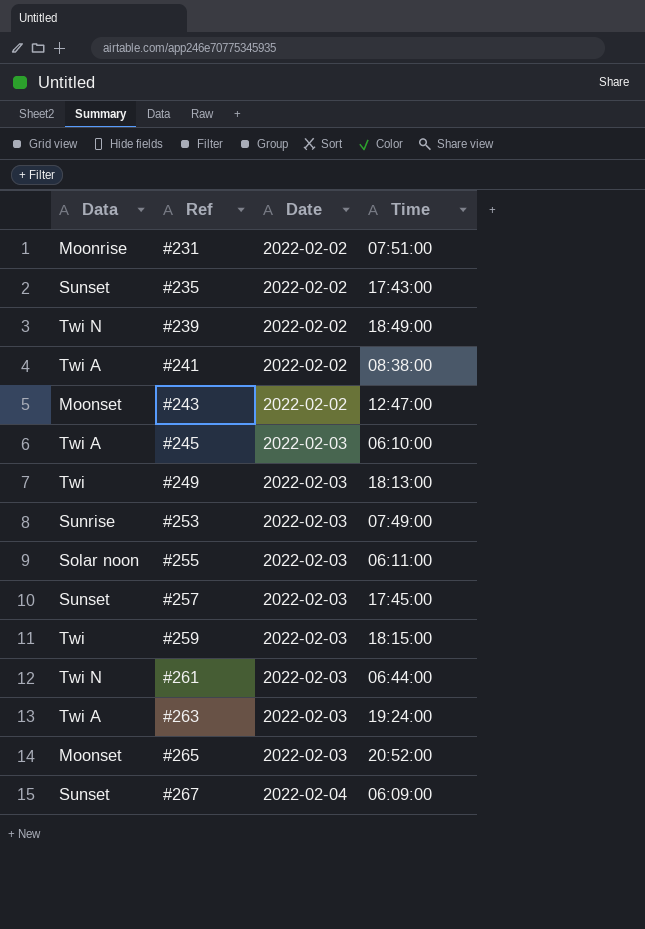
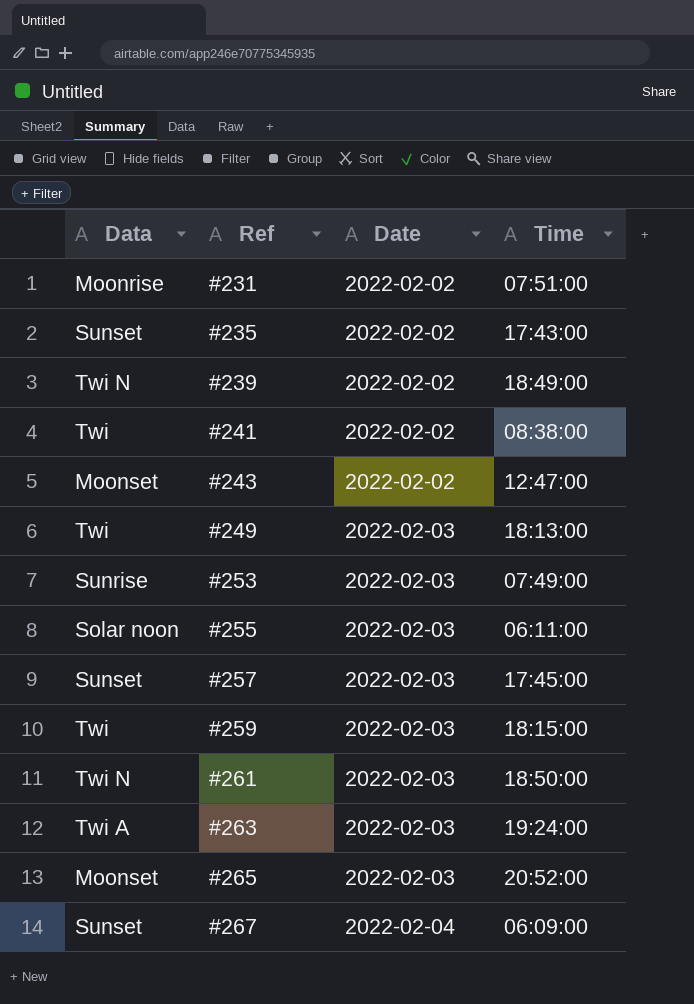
row #245: Twi A | 2022-02-03 | 06:10:00 -> none
#241 | Data: Twi A -> Twi
#261 | Time: 06:44:00 -> 18:50:00

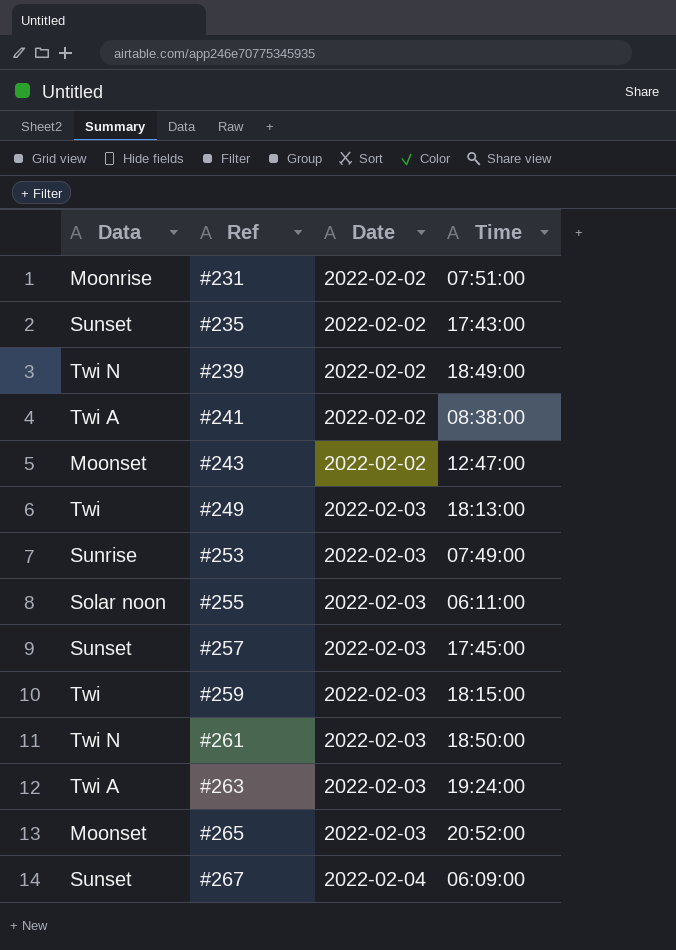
#241 | Data: Twi -> Twi A

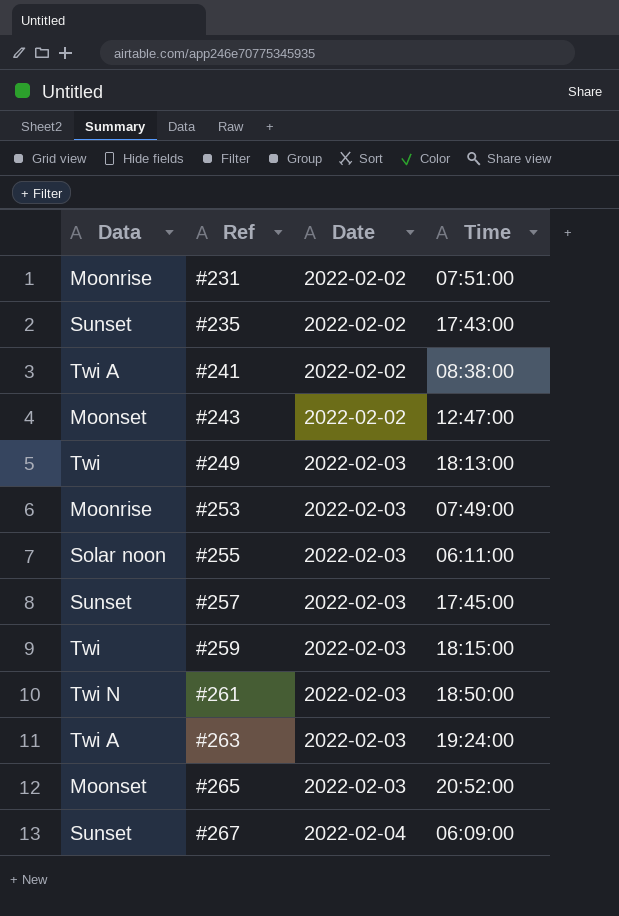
row #239: Twi N | 2022-02-02 | 18:49:00 -> none
#253 | Data: Sunrise -> Moonrise

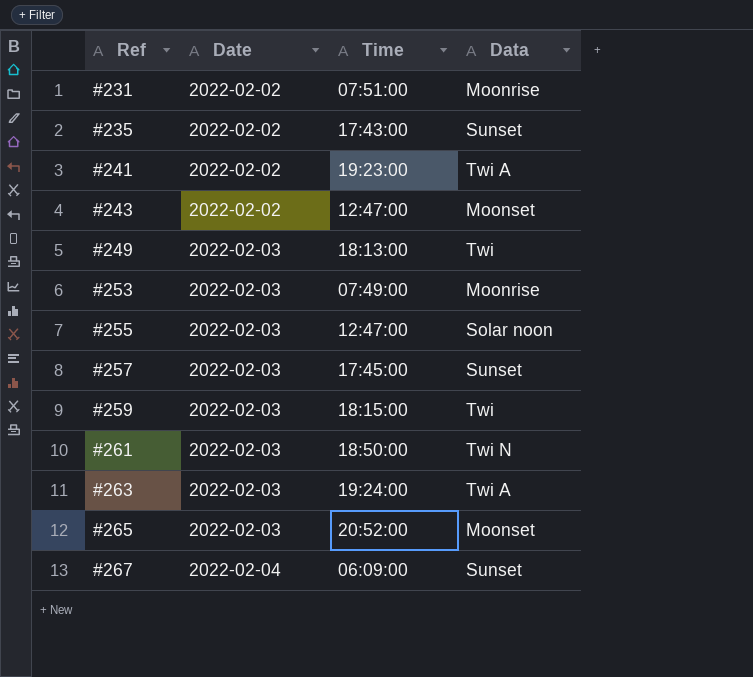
column Data | position: 1 -> 4
#241 | Time: 08:38:00 -> 19:23:00
#255 | Time: 06:11:00 -> 12:47:00

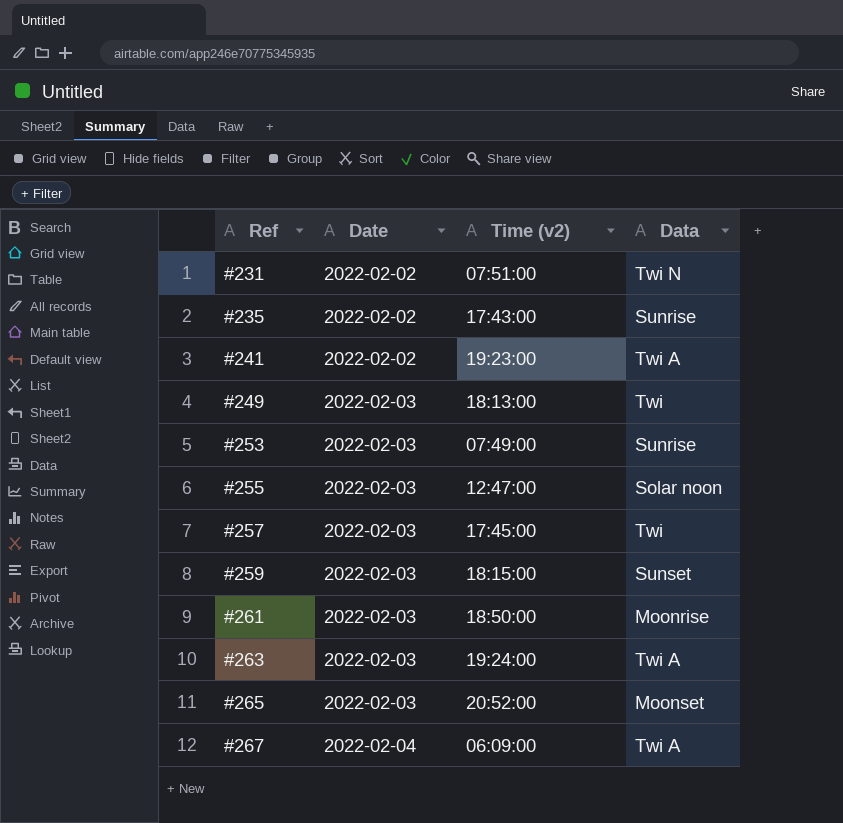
column name: Time -> Time (v2)
row #243: 2022-02-02 | 12:47:00 | Moonset -> none
#231 | Data: Moonrise -> Twi N
#235 | Data: Sunset -> Sunrise
#253 | Data: Moonrise -> Sunrise
#257 | Data: Sunset -> Twi
#259 | Data: Twi -> Sunset
#261 | Data: Twi N -> Moonrise
#267 | Data: Sunset -> Twi A

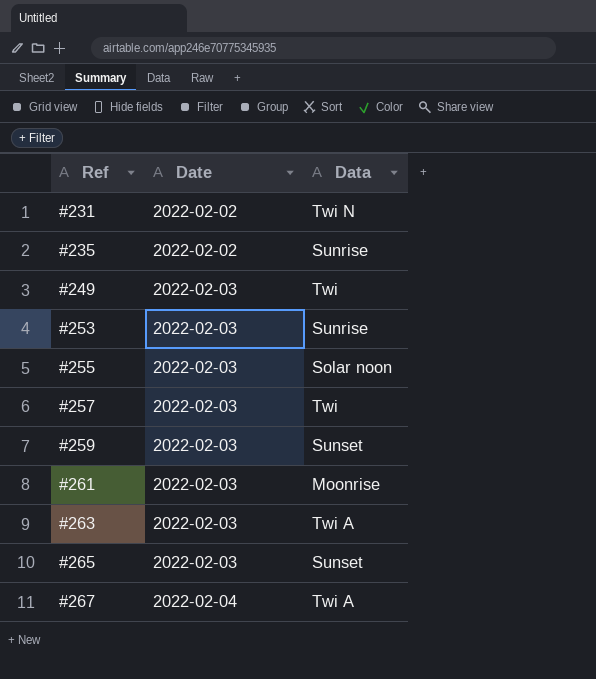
column Time (v2) | position: 3 -> none
row #241: 2022-02-02 | 19:23:00 | Twi A -> none
#265 | Data: Moonset -> Sunset

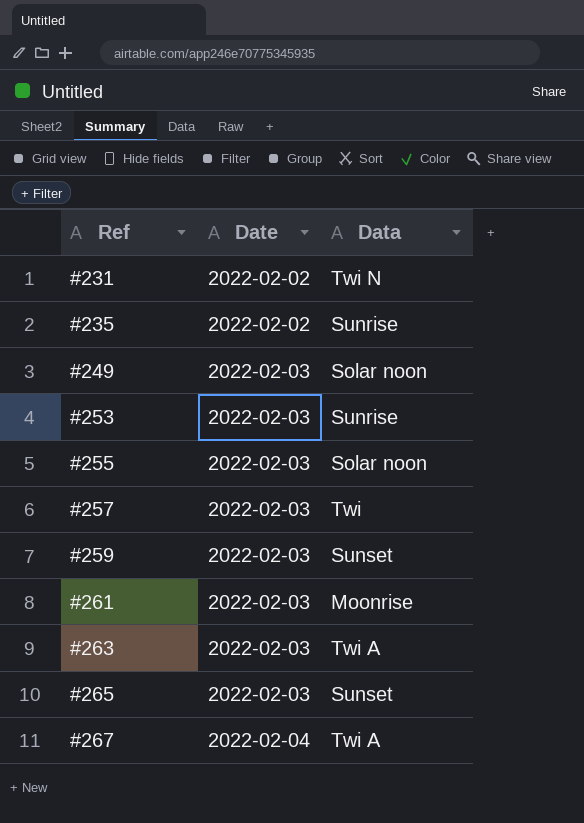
#249 | Data: Twi -> Solar noon

